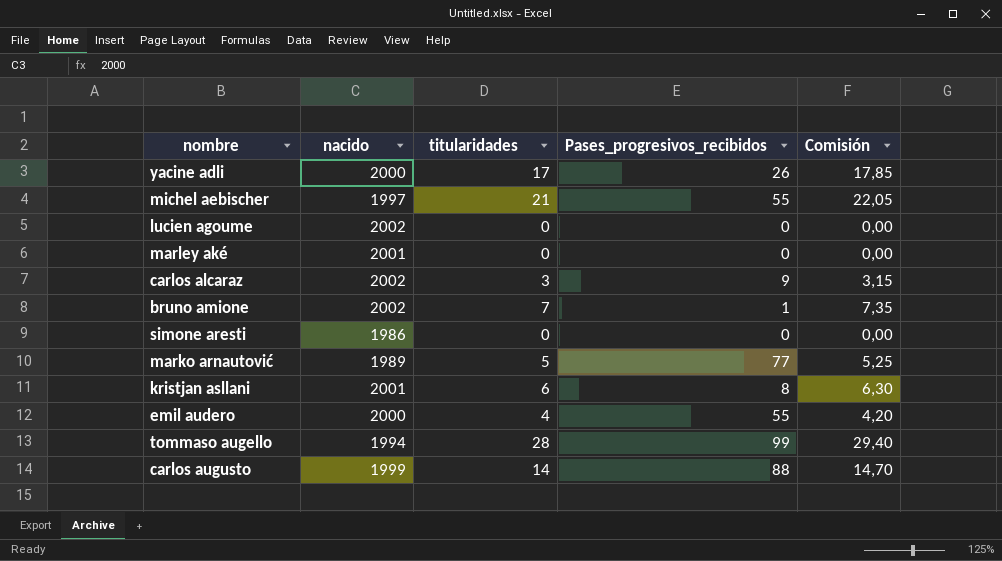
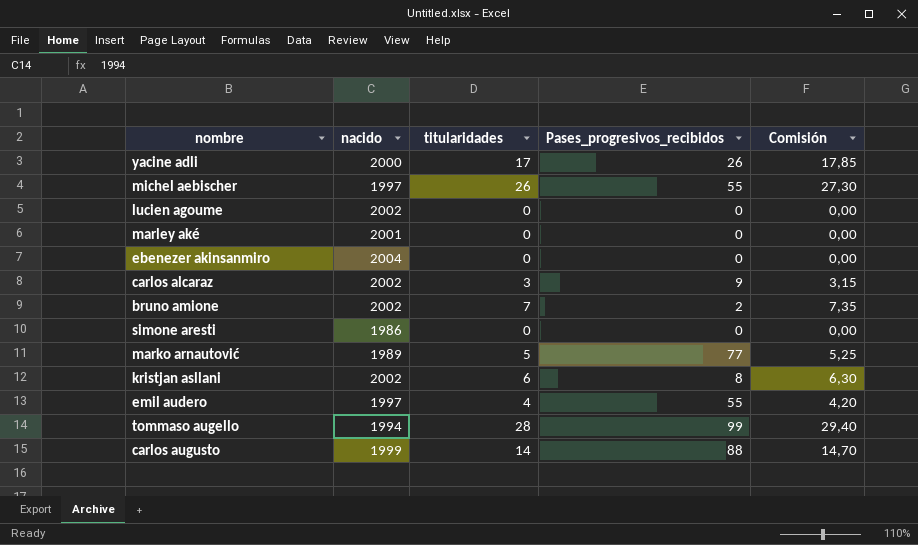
michel aebischer | titularidades: 21 -> 26
michel aebischer | Comisión: 22,05 -> 27,30
row ebenezer akinsanmiro: none -> 2004 | 0 | 0 | 0,00
bruno amione | Pases_progresivos_recibidos: 1 -> 2
kristjan asllani | nacido: 2001 -> 2002
emil audero | nacido: 2000 -> 1997

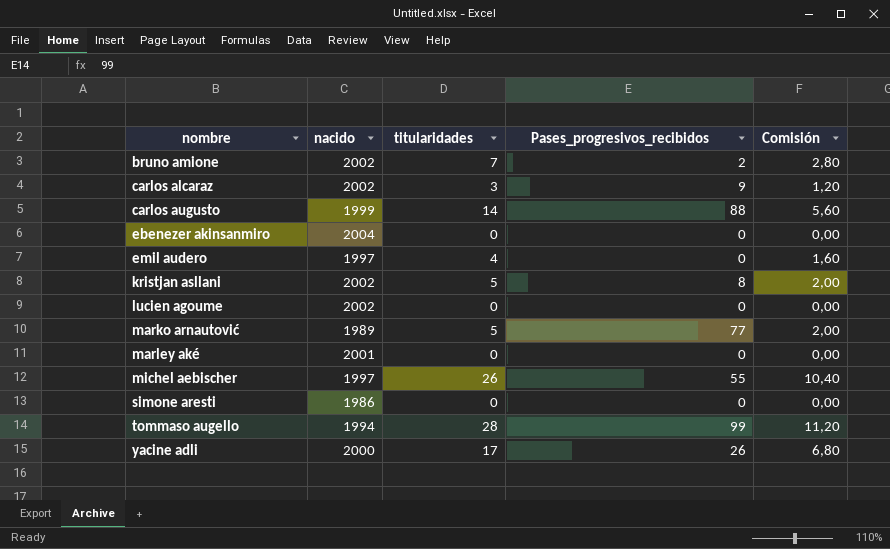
row order: none -> nombre ascending
column Comisión | formula: [titularidades] * 1,05 -> [titularidades] * 0,4
emil audero | Pases_progresivos_recibidos: 55 -> 0
kristjan asllani | titularidades: 6 -> 5

